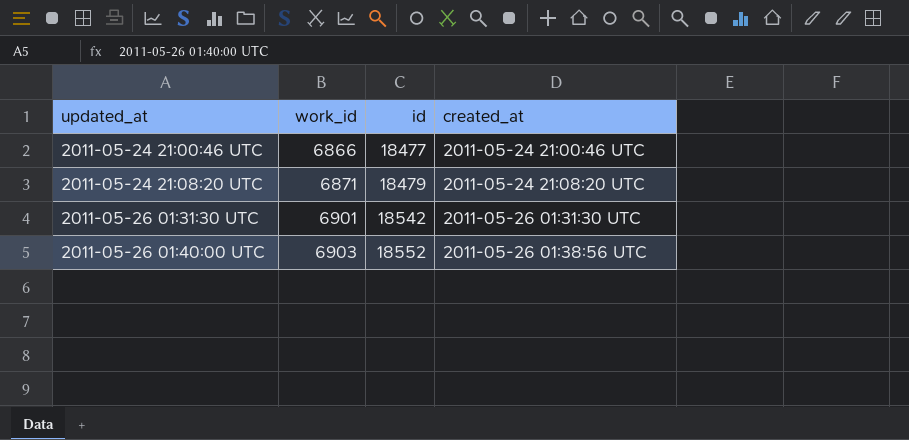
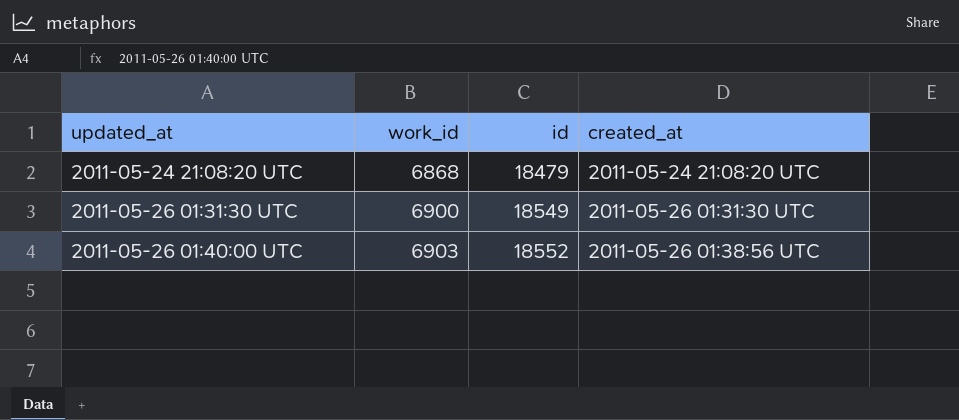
row 2011-05-24 21:00:46 UTC: 6866 | 18477 | 2011-05-24 21:00:46 UTC -> none
2011-05-24 21:08:20 UTC | work_id: 6871 -> 6868
2011-05-26 01:31:30 UTC | work_id: 6901 -> 6900
2011-05-26 01:31:30 UTC | id: 18542 -> 18549

